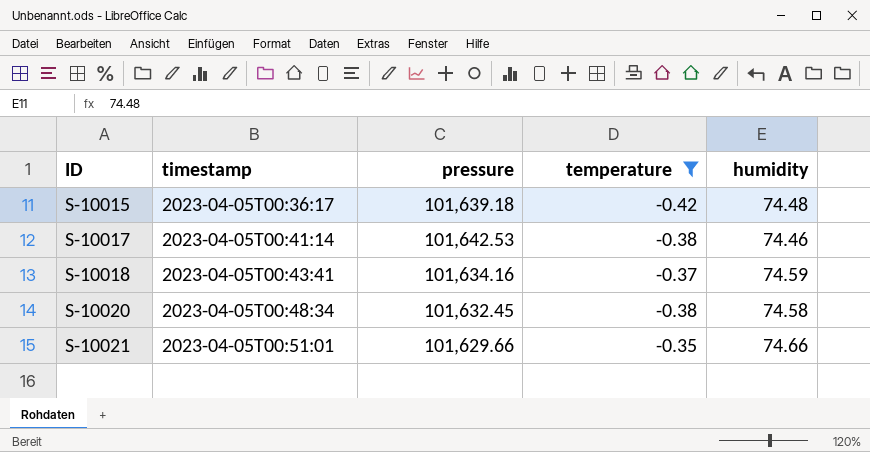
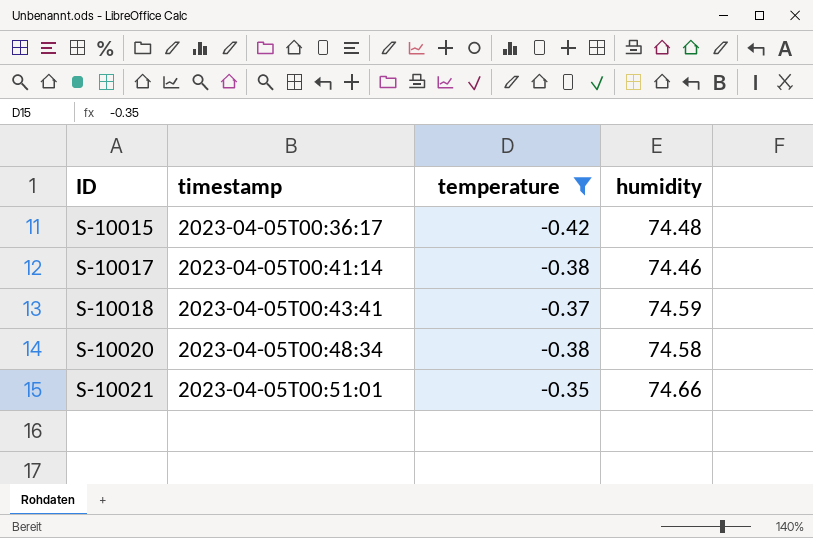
column pressure | position: 3 -> none

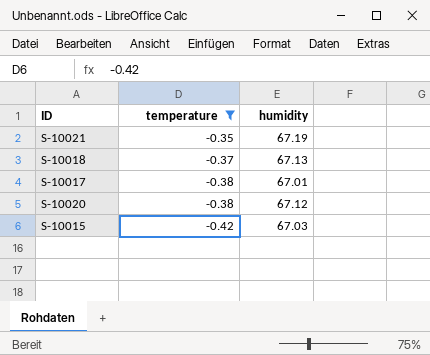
row order: ID ascending -> temperature descending
column timestamp | position: 2 -> none
S-10021 | humidity: 74.66 -> 67.19
S-10018 | humidity: 74.59 -> 67.13
S-10017 | humidity: 74.46 -> 67.01
S-10020 | humidity: 74.58 -> 67.12
S-10015 | humidity: 74.48 -> 67.03

